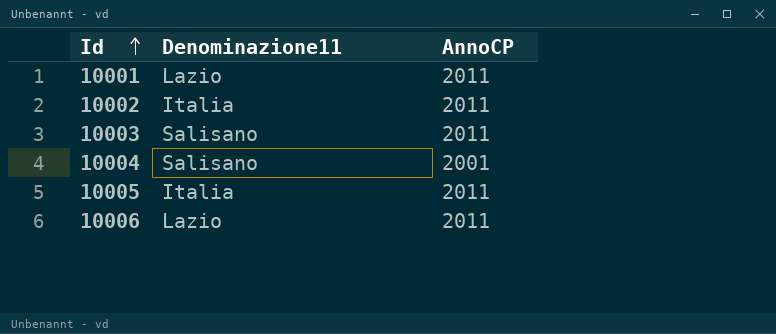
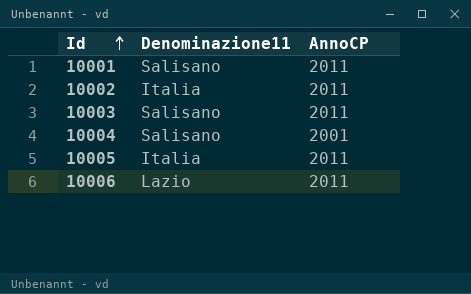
10001 | Denominazione11: Lazio -> Salisano

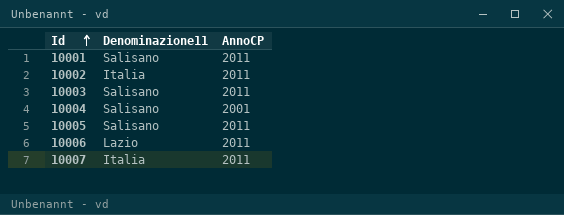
10005 | Denominazione11: Italia -> Salisano
row 10007: none -> Italia | 2011

